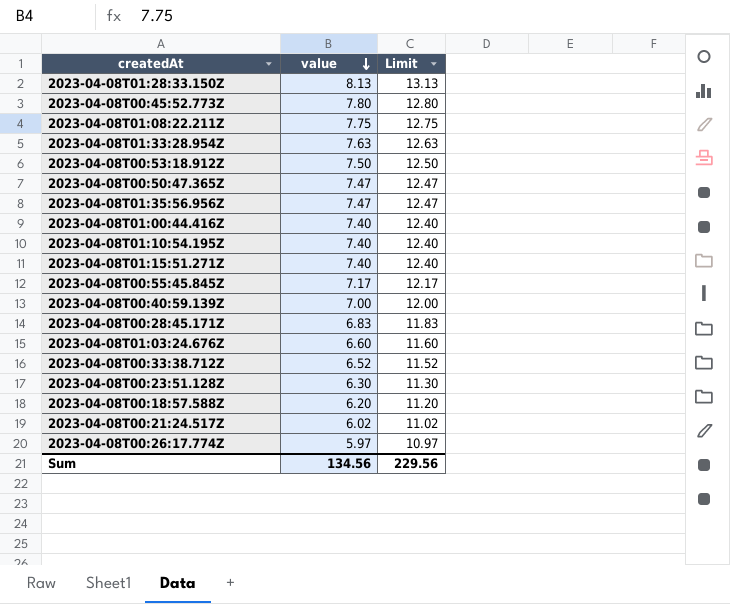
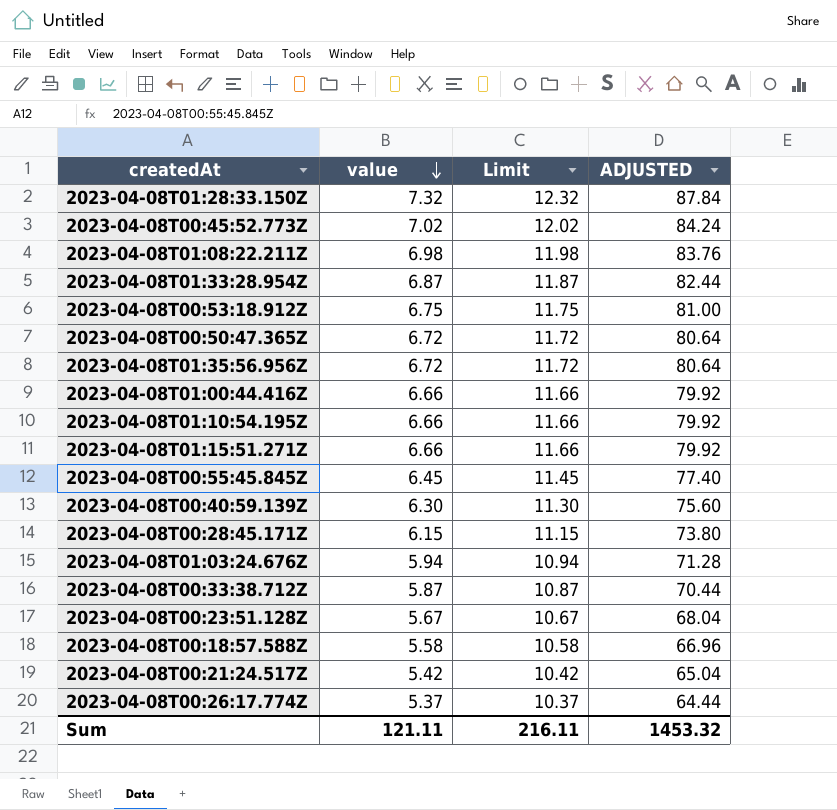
column ADJUSTED | formula: none -> [value] * 12
2023-04-08T01:28:33.150Z | value: 8.13 -> 7.32
2023-04-08T01:28:33.150Z | Limit: 13.13 -> 12.32
2023-04-08T00:45:52.773Z | value: 7.80 -> 7.02
2023-04-08T00:45:52.773Z | Limit: 12.80 -> 12.02
2023-04-08T01:08:22.211Z | value: 7.75 -> 6.98
2023-04-08T01:08:22.211Z | Limit: 12.75 -> 11.98
2023-04-08T01:33:28.954Z | value: 7.63 -> 6.87
2023-04-08T01:33:28.954Z | Limit: 12.63 -> 11.87
2023-04-08T00:53:18.912Z | value: 7.50 -> 6.75
2023-04-08T00:53:18.912Z | Limit: 12.50 -> 11.75
2023-04-08T00:50:47.365Z | value: 7.47 -> 6.72
2023-04-08T00:50:47.365Z | Limit: 12.47 -> 11.72
2023-04-08T01:35:56.956Z | value: 7.47 -> 6.72
2023-04-08T01:35:56.956Z | Limit: 12.47 -> 11.72
2023-04-08T01:00:44.416Z | value: 7.40 -> 6.66
2023-04-08T01:00:44.416Z | Limit: 12.40 -> 11.66
2023-04-08T01:10:54.195Z | value: 7.40 -> 6.66
2023-04-08T01:10:54.195Z | Limit: 12.40 -> 11.66
2023-04-08T01:15:51.271Z | value: 7.40 -> 6.66
2023-04-08T01:15:51.271Z | Limit: 12.40 -> 11.66
2023-04-08T00:55:45.845Z | value: 7.17 -> 6.45
2023-04-08T00:55:45.845Z | Limit: 12.17 -> 11.45
2023-04-08T00:40:59.139Z | value: 7.00 -> 6.30
2023-04-08T00:40:59.139Z | Limit: 12.00 -> 11.30
2023-04-08T00:28:45.171Z | value: 6.83 -> 6.15
2023-04-08T00:28:45.171Z | Limit: 11.83 -> 11.15
2023-04-08T01:03:24.676Z | value: 6.60 -> 5.94
2023-04-08T01:03:24.676Z | Limit: 11.60 -> 10.94
2023-04-08T00:33:38.712Z | value: 6.52 -> 5.87
2023-04-08T00:33:38.712Z | Limit: 11.52 -> 10.87
2023-04-08T00:23:51.128Z | value: 6.30 -> 5.67
2023-04-08T00:23:51.128Z | Limit: 11.30 -> 10.67
2023-04-08T00:18:57.588Z | value: 6.20 -> 5.58
2023-04-08T00:18:57.588Z | Limit: 11.20 -> 10.58
2023-04-08T00:21:24.517Z | value: 6.02 -> 5.42
2023-04-08T00:21:24.517Z | Limit: 11.02 -> 10.42
2023-04-08T00:26:17.774Z | value: 5.97 -> 5.37
2023-04-08T00:26:17.774Z | Limit: 10.97 -> 10.37
Sum | value: 134.56 -> 121.11
Sum | Limit: 229.56 -> 216.11

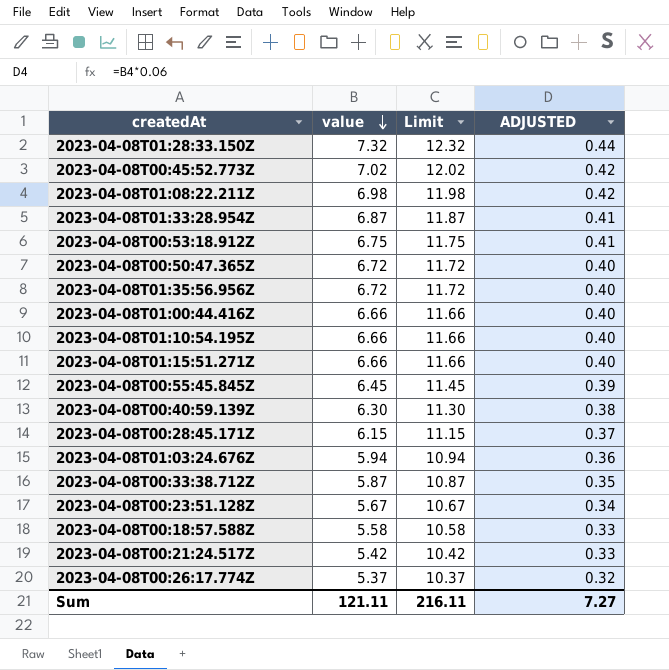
column ADJUSTED | formula: [value] * 12 -> [value] * 0.06
Sum | ADJUSTED: 1453.32 -> 7.27

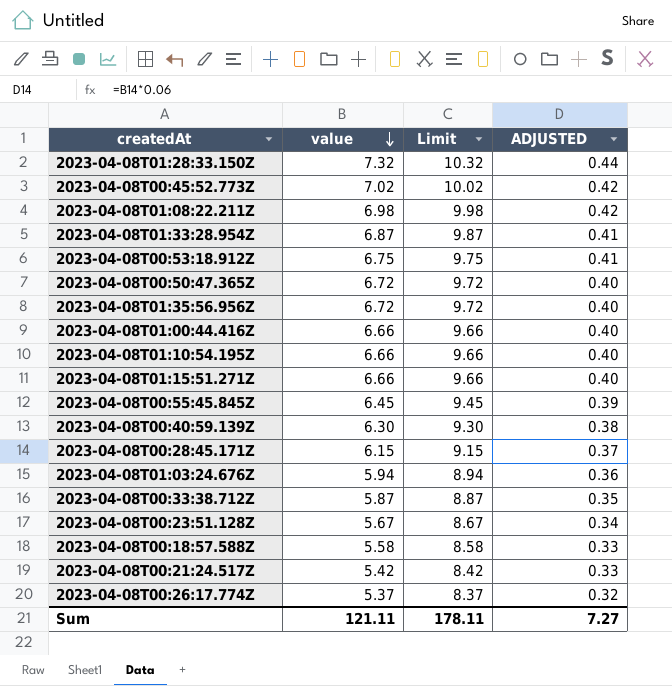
column Limit | formula: [value] + 5 -> [value] + 3
Sum | Limit: 216.11 -> 178.11

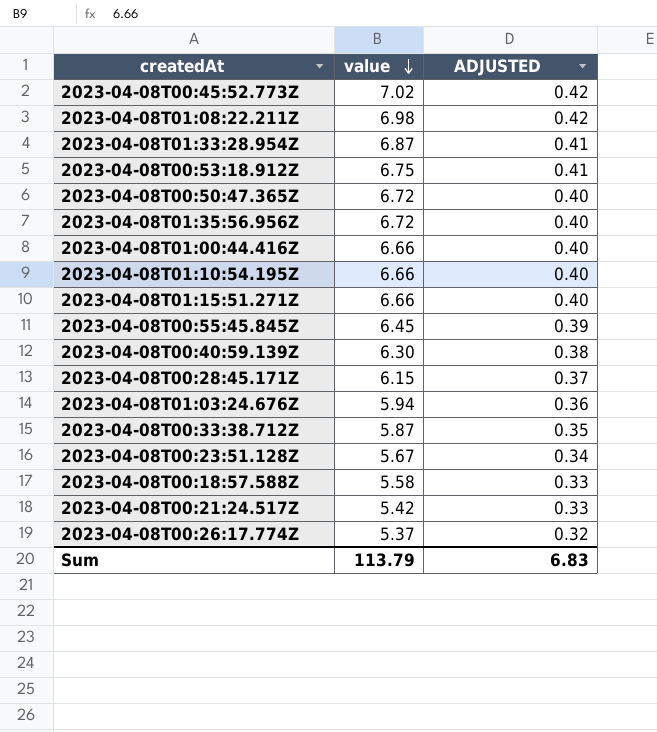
column Limit | formula: [value] + 3 -> none
row 2023-04-08T01:28:33.150Z: 7.32 | 10.32 | 0.44 -> none
Sum | value: 121.11 -> 113.79
Sum | ADJUSTED: 7.27 -> 6.83

